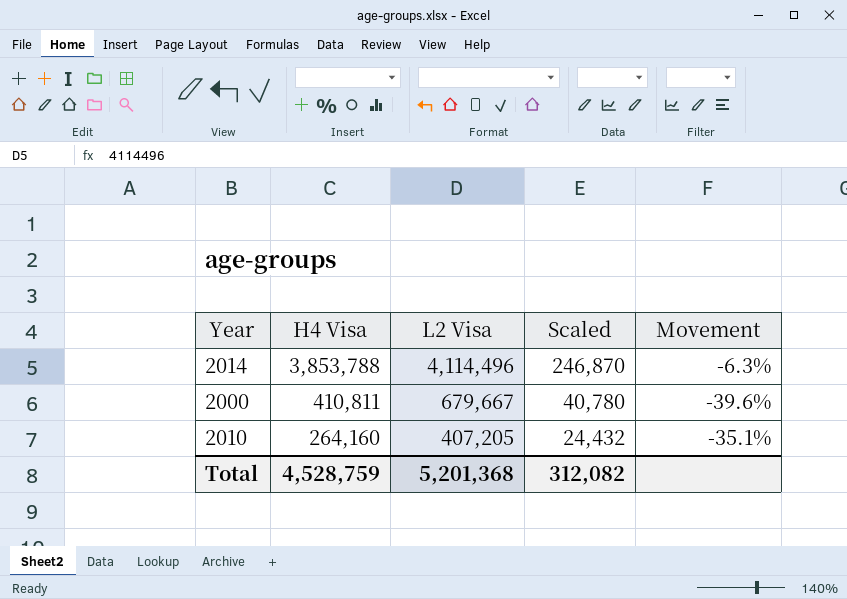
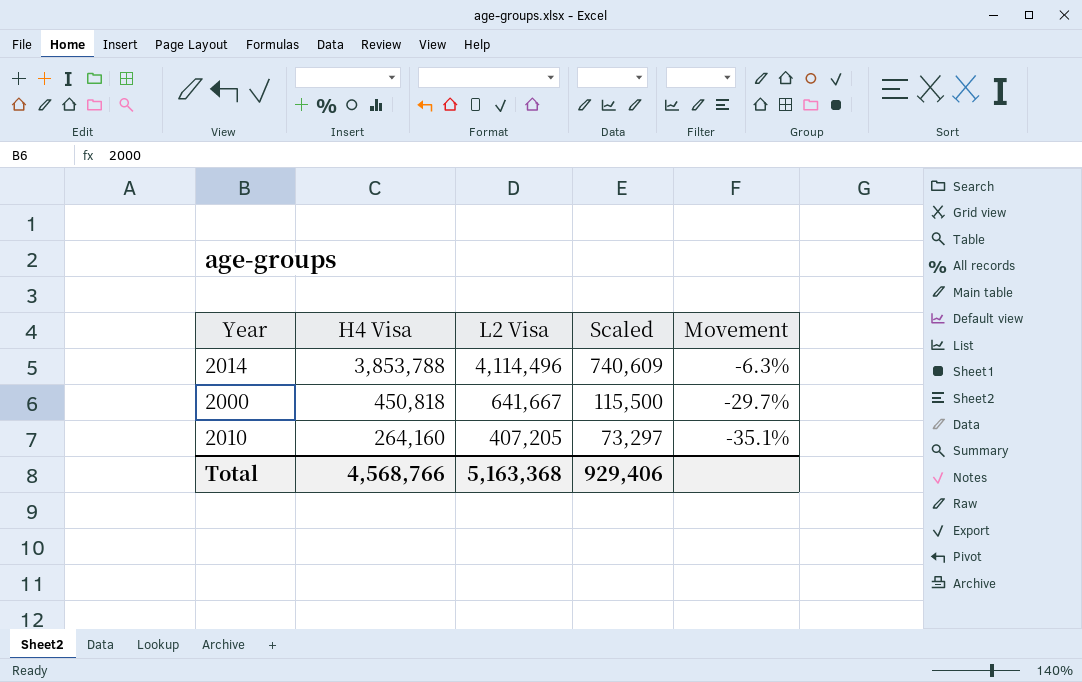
column Scaled | formula: [L2 Visa] * 0.06 -> [L2 Visa] * 0.18
2000 | H4 Visa: 410,811 -> 450,818
2000 | L2 Visa: 679,667 -> 641,667
2000 | Movement: -39.6% -> -29.7%
Total | H4 Visa: 4,528,759 -> 4,568,766
Total | L2 Visa: 5,201,368 -> 5,163,368
Total | Scaled: 312,082 -> 929,406

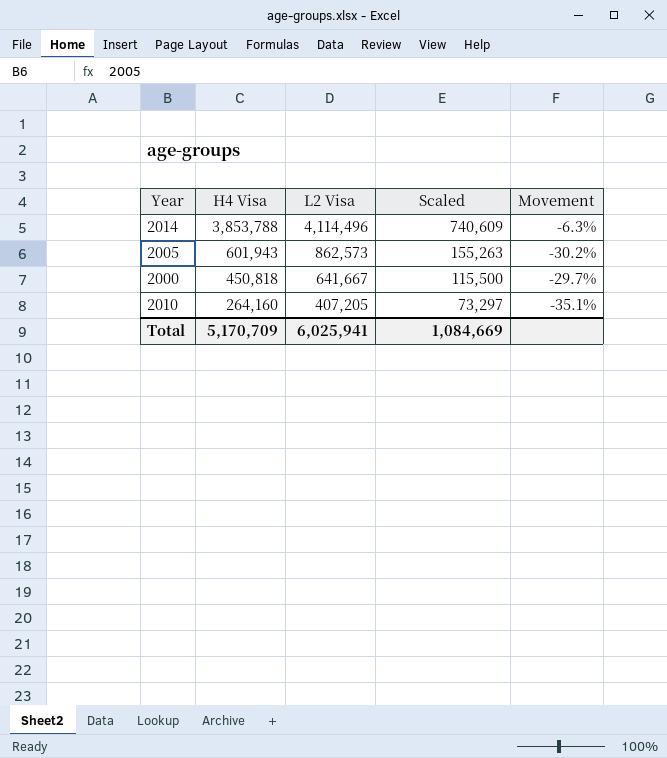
row 2005: none -> 601,943 | 862,573 | 155,263 | -30.2%
Total | H4 Visa: 4,568,766 -> 5,170,709
Total | L2 Visa: 5,163,368 -> 6,025,941
Total | Scaled: 929,406 -> 1,084,669

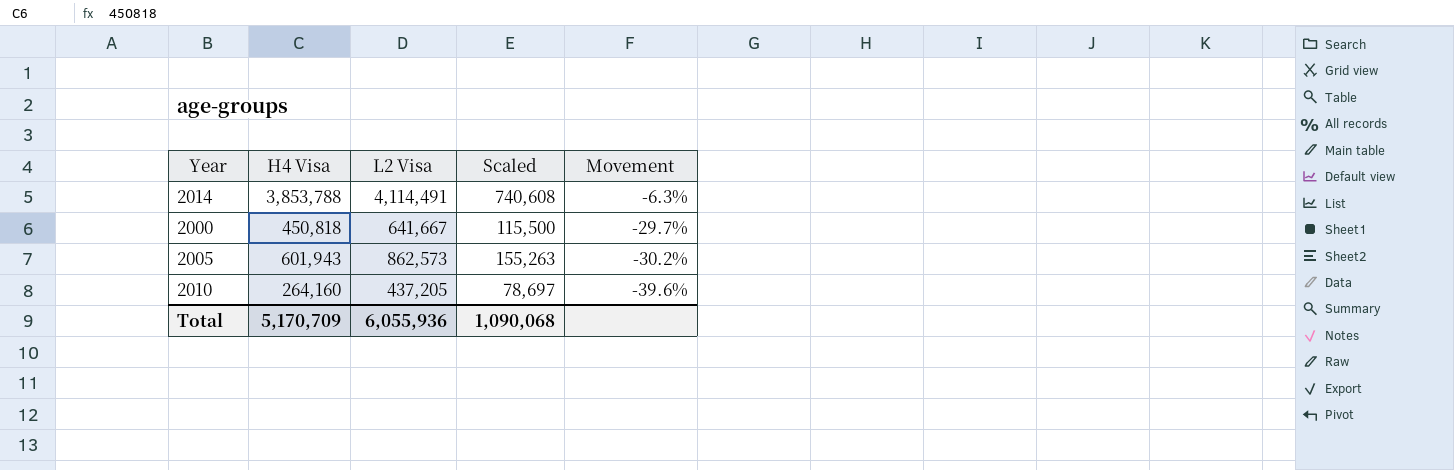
row order: H4 Visa descending -> Movement descending
2014 | L2 Visa: 4,114,496 -> 4,114,491
2014 | Scaled: 740,609 -> 740,608
2010 | L2 Visa: 407,205 -> 437,205
2010 | Scaled: 73,297 -> 78,697
2010 | Movement: -35.1% -> -39.6%
Total | L2 Visa: 6,025,941 -> 6,055,936
Total | Scaled: 1,084,669 -> 1,090,068

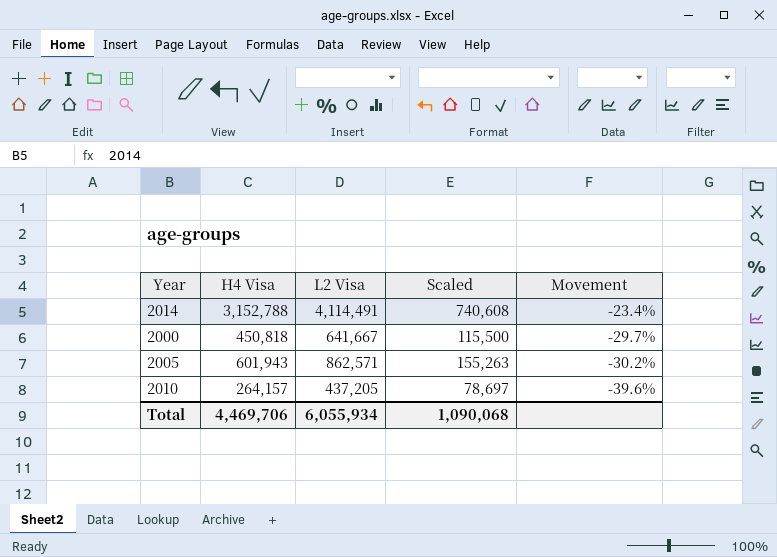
2014 | H4 Visa: 3,853,788 -> 3,152,788
2014 | Movement: -6.3% -> -23.4%
2005 | L2 Visa: 862,573 -> 862,571
2010 | H4 Visa: 264,160 -> 264,157
Total | H4 Visa: 5,170,709 -> 4,469,706
Total | L2 Visa: 6,055,936 -> 6,055,934

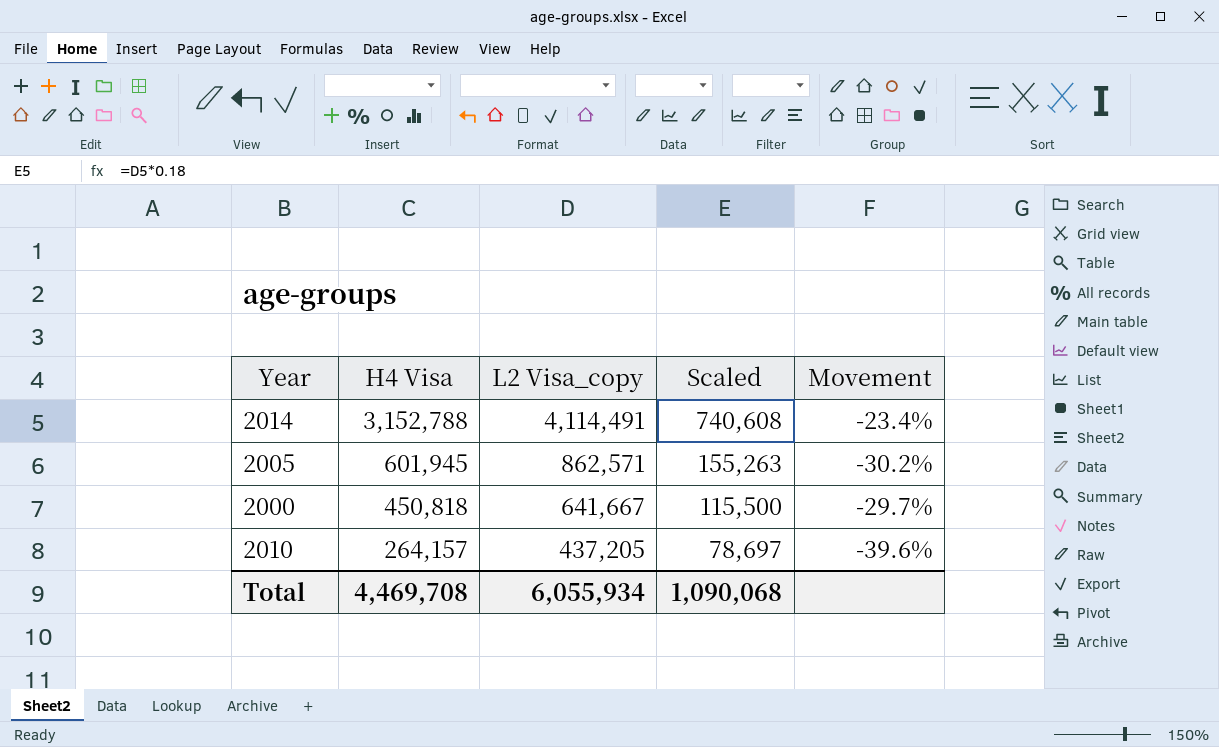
row order: Movement descending -> H4 Visa descending
column name: L2 Visa -> L2 Visa_copy
2005 | H4 Visa: 601,943 -> 601,945
Total | H4 Visa: 4,469,706 -> 4,469,708

